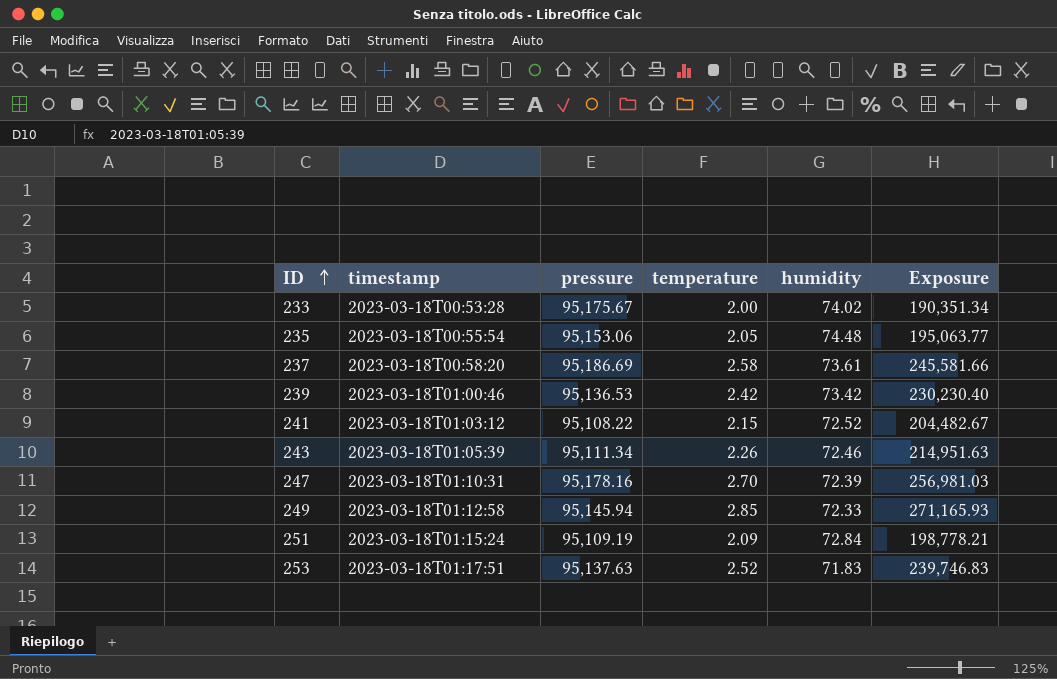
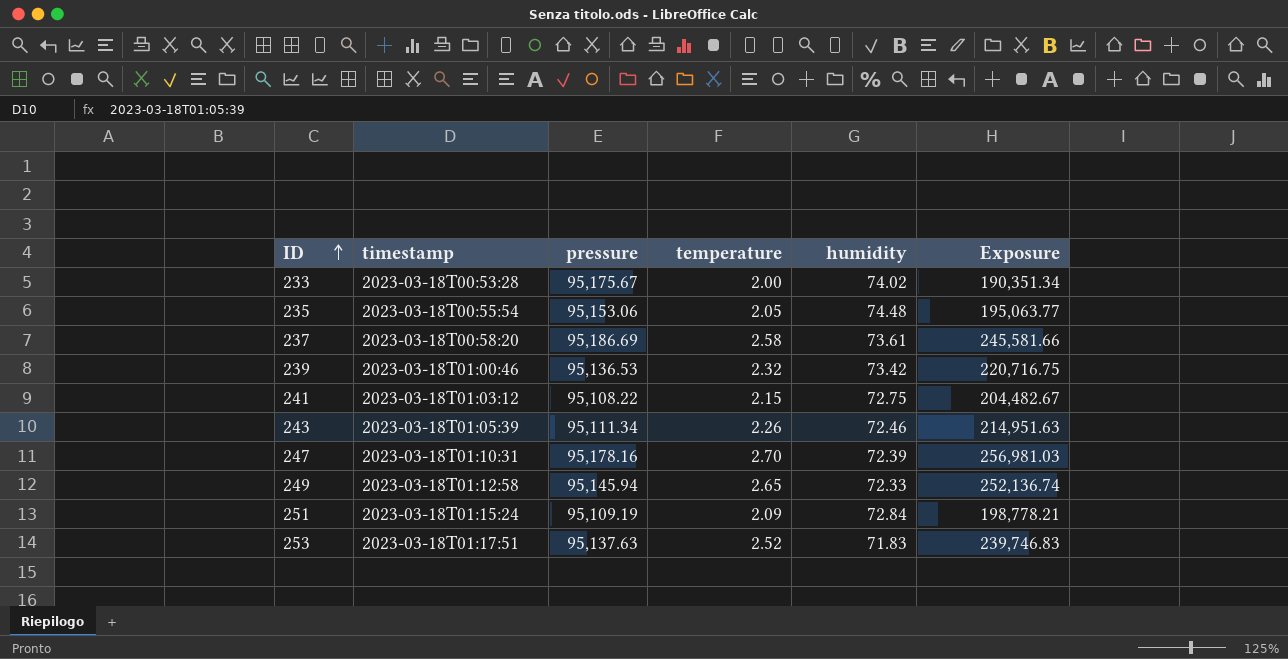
239 | temperature: 2.42 -> 2.32
239 | Exposure: 230,230.40 -> 220,716.75
241 | humidity: 72.52 -> 72.75
249 | temperature: 2.85 -> 2.65
249 | Exposure: 271,165.93 -> 252,136.74

